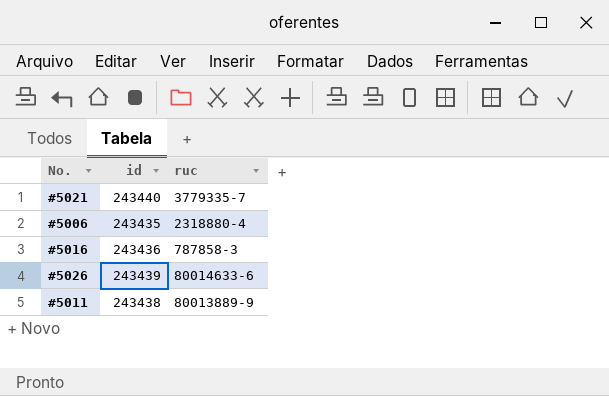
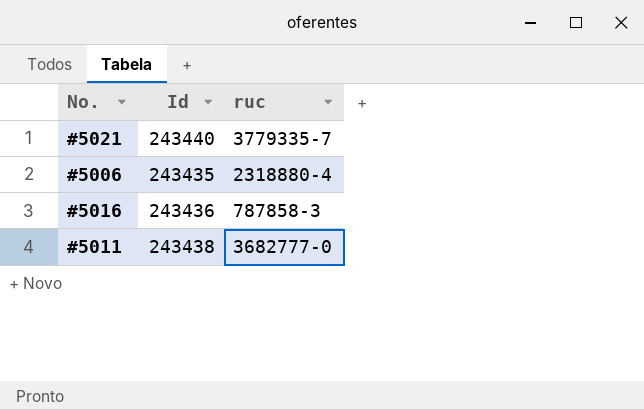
column name: id -> Id
row #5026: 243439 | 80014633-6 -> none
#5011 | ruc: 80013889-9 -> 3682777-0

